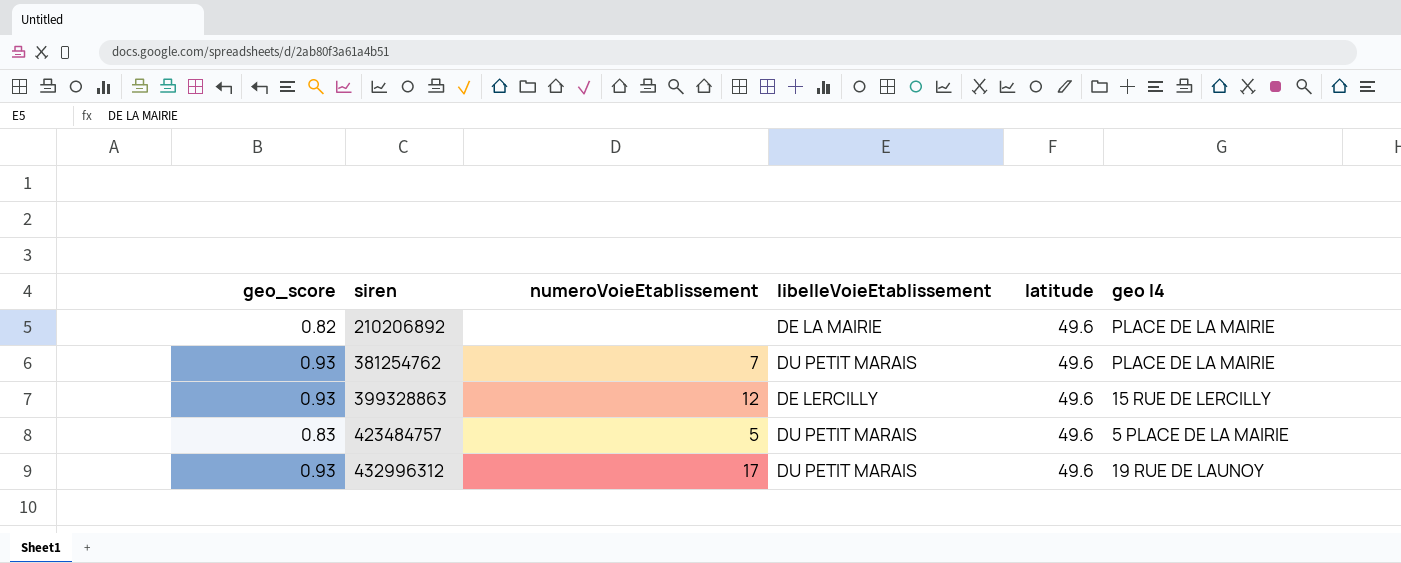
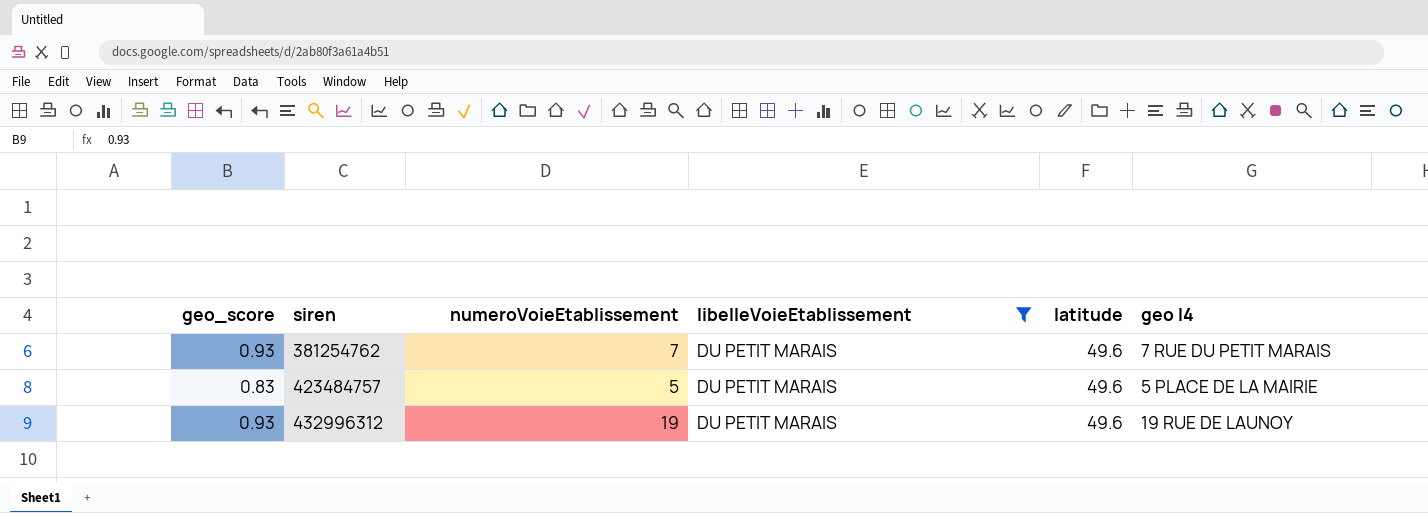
filter: none -> libelleVoieEtablissement = DU PETIT MARAIS
381254762 | geo l4: PLACE DE LA MAIRIE -> 7 RUE DU PETIT MARAIS
432996312 | numeroVoieEtablissement: 17 -> 19

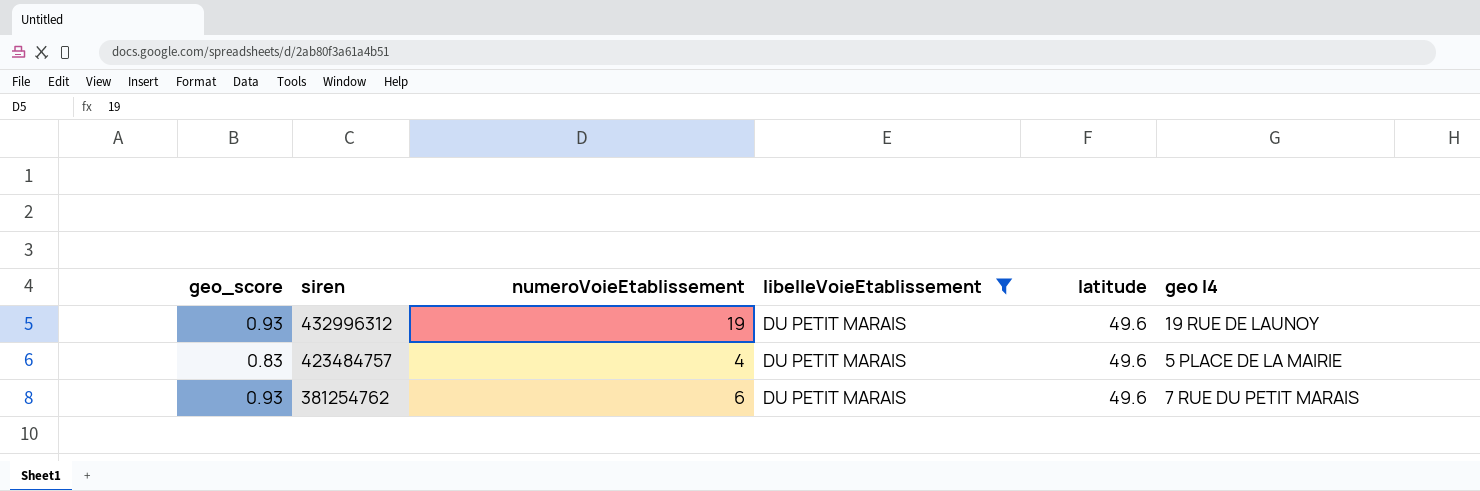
row order: siren ascending -> siren descending
423484757 | numeroVoieEtablissement: 5 -> 4
381254762 | numeroVoieEtablissement: 7 -> 6

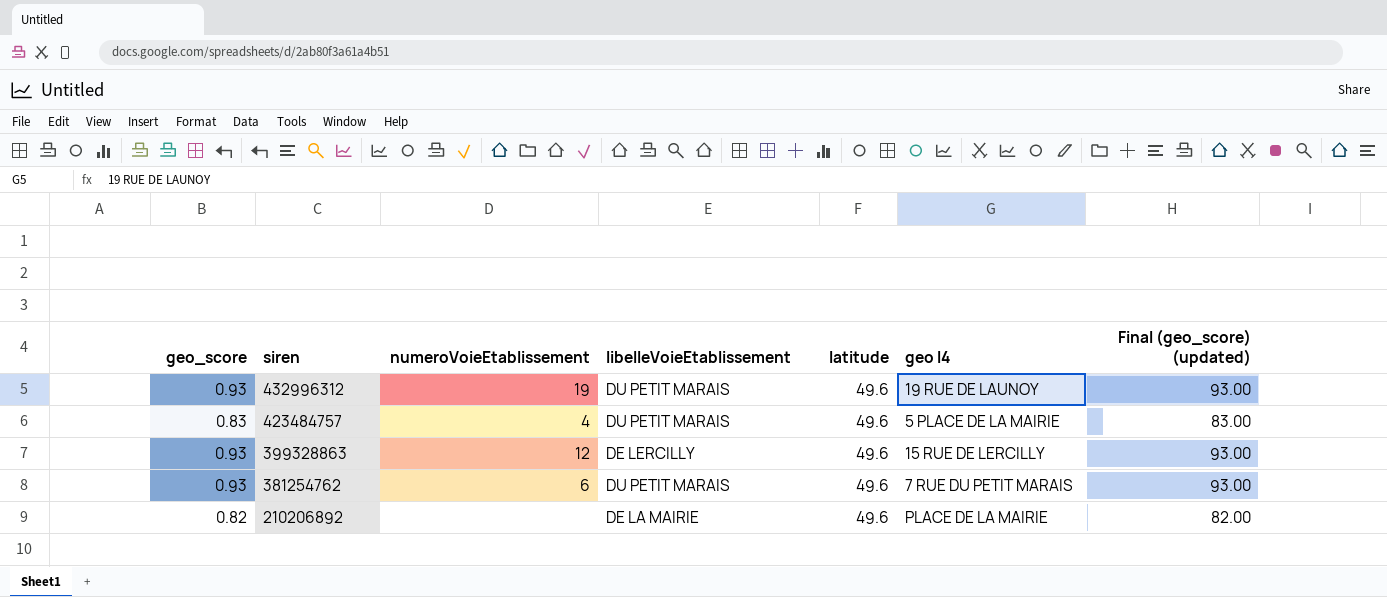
filter: libelleVoieEtablissement = DU PETIT MARAIS -> none
column Final (geo_score) (updated) | formula: none -> [geo_score] * 100

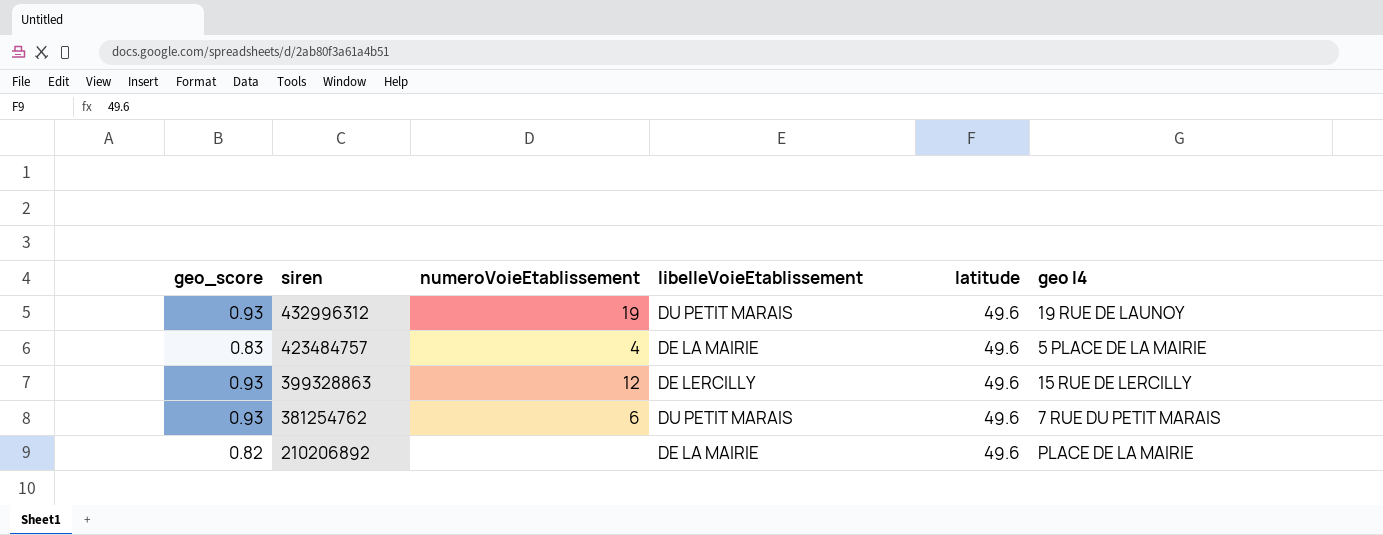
column Final (geo_score) (updated) | formula: [geo_score] * 100 -> none
423484757 | libelleVoieEtablissement: DU PETIT MARAIS -> DE LA MAIRIE

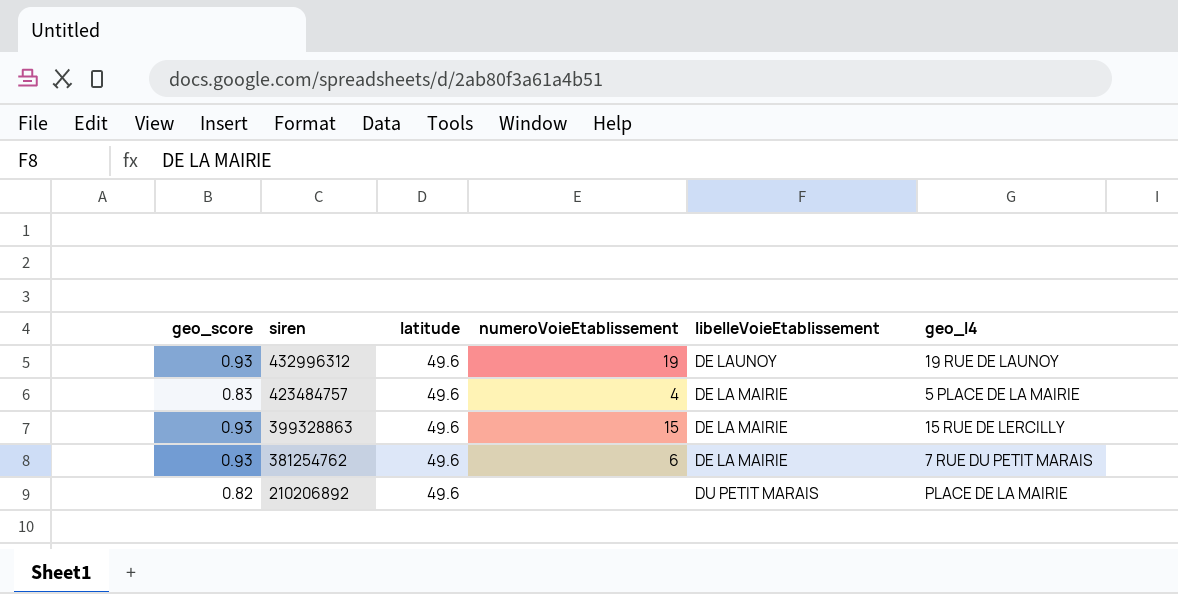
column latitude | position: 5 -> 3
column name: geo l4 -> geo_l4
432996312 | libelleVoieEtablissement: DU PETIT MARAIS -> DE LAUNOY
399328863 | numeroVoieEtablissement: 12 -> 15
399328863 | libelleVoieEtablissement: DE LERCILLY -> DE LA MAIRIE
381254762 | libelleVoieEtablissement: DU PETIT MARAIS -> DE LA MAIRIE
210206892 | libelleVoieEtablissement: DE LA MAIRIE -> DU PETIT MARAIS

